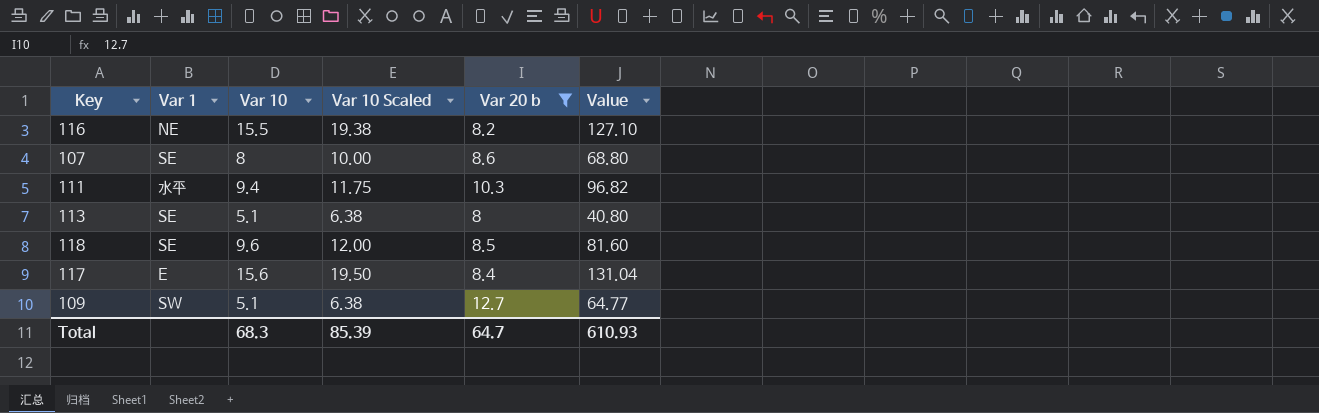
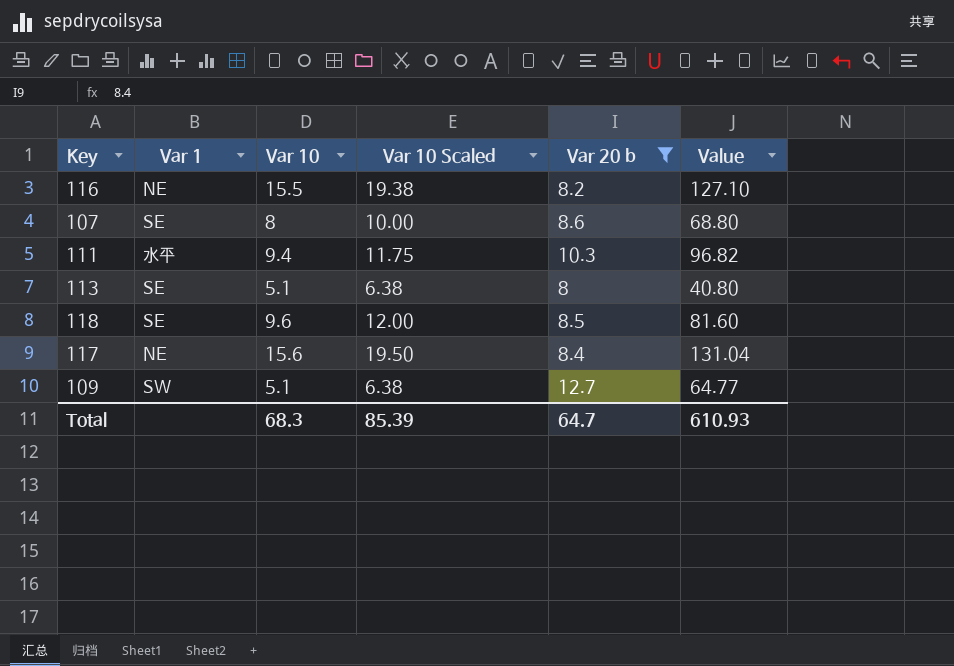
117 | Var 1: E -> NE

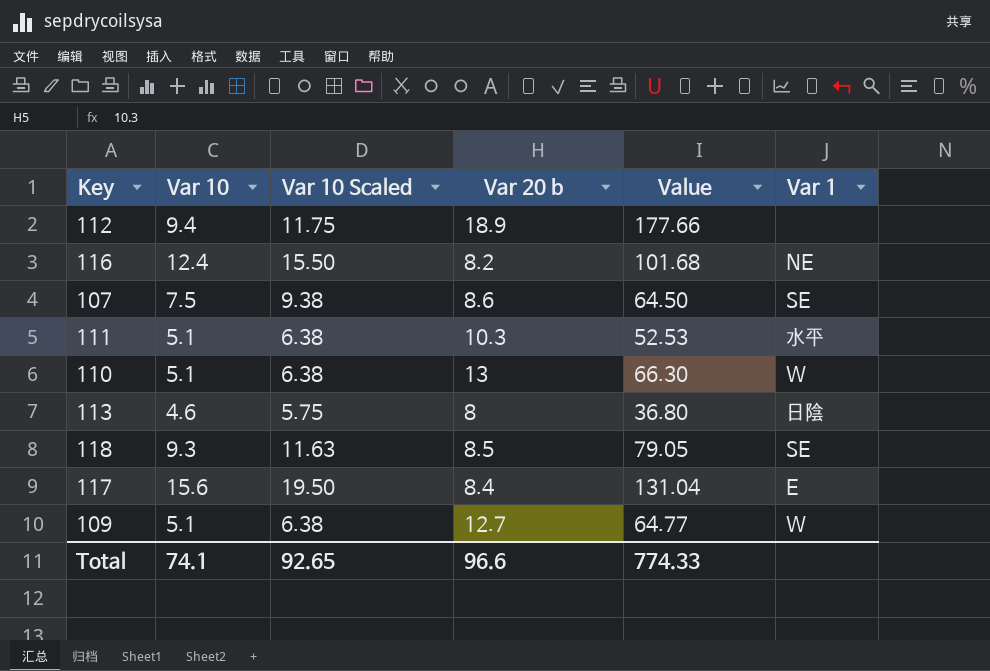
filter: Var 20 b <= 12.7 -> none
column Var 1 | position: 2 -> 6
116 | Var 10: 15.5 -> 12.4
116 | Var 10 Scaled: 19.38 -> 15.50
116 | Value: 127.10 -> 101.68
107 | Var 10: 8 -> 7.5
107 | Var 10 Scaled: 10.00 -> 9.38
107 | Value: 68.80 -> 64.50
111 | Var 10: 9.4 -> 5.1
111 | Var 10 Scaled: 11.75 -> 6.38
111 | Value: 96.82 -> 52.53
113 | Var 10: 5.1 -> 4.6
113 | Var 10 Scaled: 6.38 -> 5.75
113 | Value: 40.80 -> 36.80
113 | Var 1: SE -> 日陰
118 | Var 10: 9.6 -> 9.3
118 | Var 10 Scaled: 12.00 -> 11.63
118 | Value: 81.60 -> 79.05
117 | Var 1: NE -> E
109 | Var 1: SW -> W
Total | Var 10: 68.3 -> 74.1
Total | Var 10 Scaled: 85.39 -> 92.65
Total | Var 20 b: 64.7 -> 96.6
Total | Value: 610.93 -> 774.33

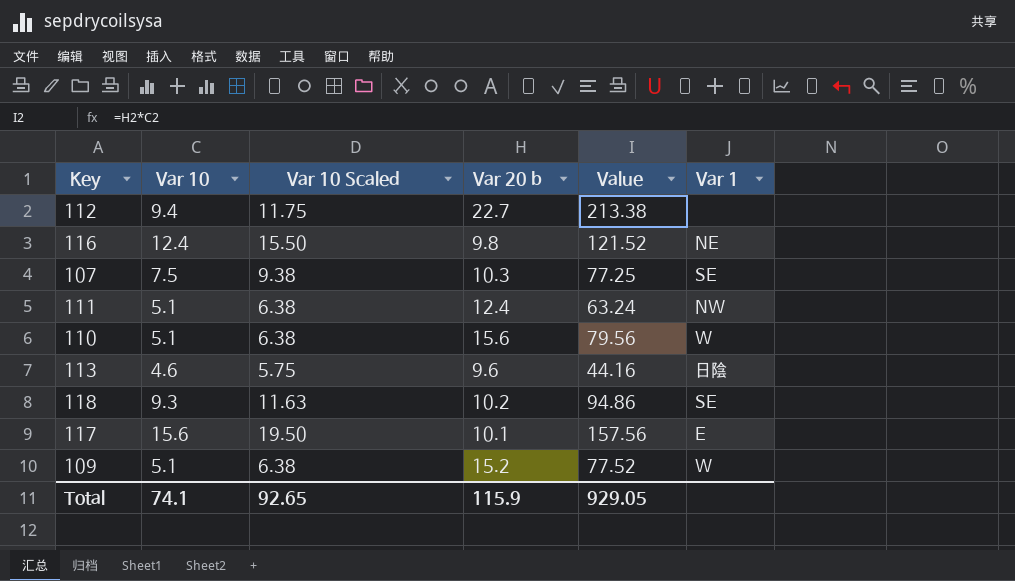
112 | Var 20 b: 18.9 -> 22.7
112 | Value: 177.66 -> 213.38
116 | Var 20 b: 8.2 -> 9.8
116 | Value: 101.68 -> 121.52
107 | Var 20 b: 8.6 -> 10.3
107 | Value: 64.50 -> 77.25
111 | Var 20 b: 10.3 -> 12.4
111 | Value: 52.53 -> 63.24
111 | Var 1: 水平 -> NW
110 | Var 20 b: 13 -> 15.6
110 | Value: 66.30 -> 79.56
113 | Var 20 b: 8 -> 9.6
113 | Value: 36.80 -> 44.16
118 | Var 20 b: 8.5 -> 10.2
118 | Value: 79.05 -> 94.86
117 | Var 20 b: 8.4 -> 10.1
117 | Value: 131.04 -> 157.56
109 | Var 20 b: 12.7 -> 15.2
109 | Value: 64.77 -> 77.52
Total | Var 20 b: 96.6 -> 115.9
Total | Value: 774.33 -> 929.05

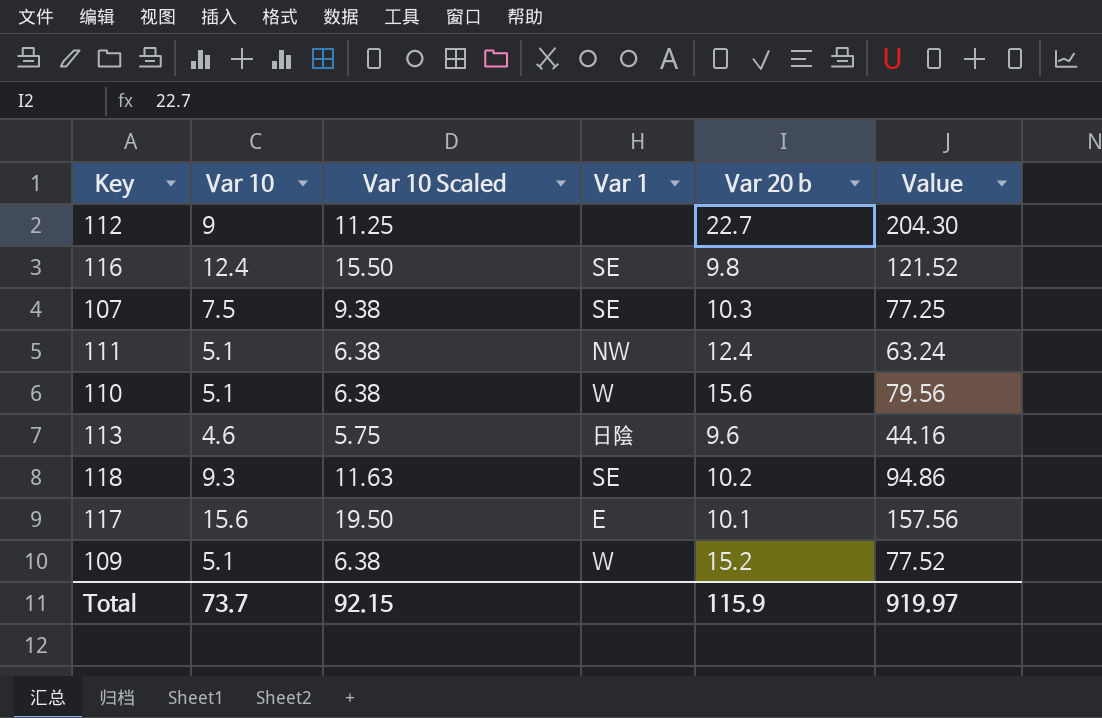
column Var 1 | position: 6 -> 4
112 | Var 10: 9.4 -> 9
112 | Var 10 Scaled: 11.75 -> 11.25
112 | Value: 213.38 -> 204.30
116 | Var 1: NE -> SE
Total | Var 10: 74.1 -> 73.7
Total | Var 10 Scaled: 92.65 -> 92.15
Total | Value: 929.05 -> 919.97

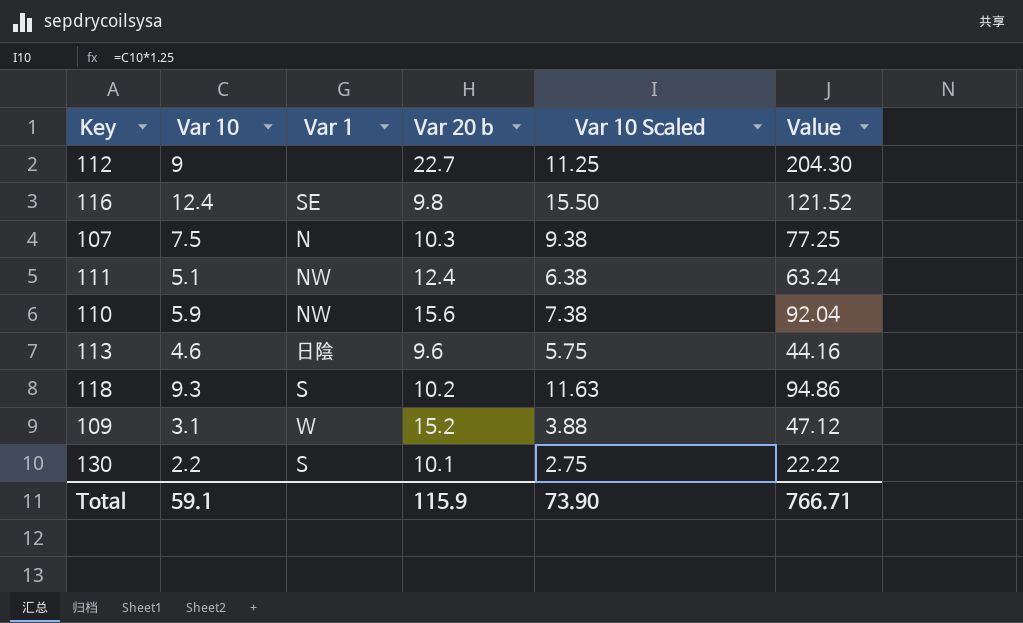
column Var 10 Scaled | position: 3 -> 5
row 117: 15.6 | 19.50 | E | 10.1 | 157.56 -> none
107 | Var 1: SE -> N
110 | Var 10: 5.1 -> 5.9
110 | Var 1: W -> NW
110 | Var 10 Scaled: 6.38 -> 7.38
110 | Value: 79.56 -> 92.04
118 | Var 1: SE -> S
109 | Var 10: 5.1 -> 3.1
109 | Var 10 Scaled: 6.38 -> 3.88
109 | Value: 77.52 -> 47.12
row 130: none -> 2.2 | S | 10.1 | 2.75 | 22.22
Total | Var 10: 73.7 -> 59.1
Total | Var 10 Scaled: 92.15 -> 73.90
Total | Value: 919.97 -> 766.71

